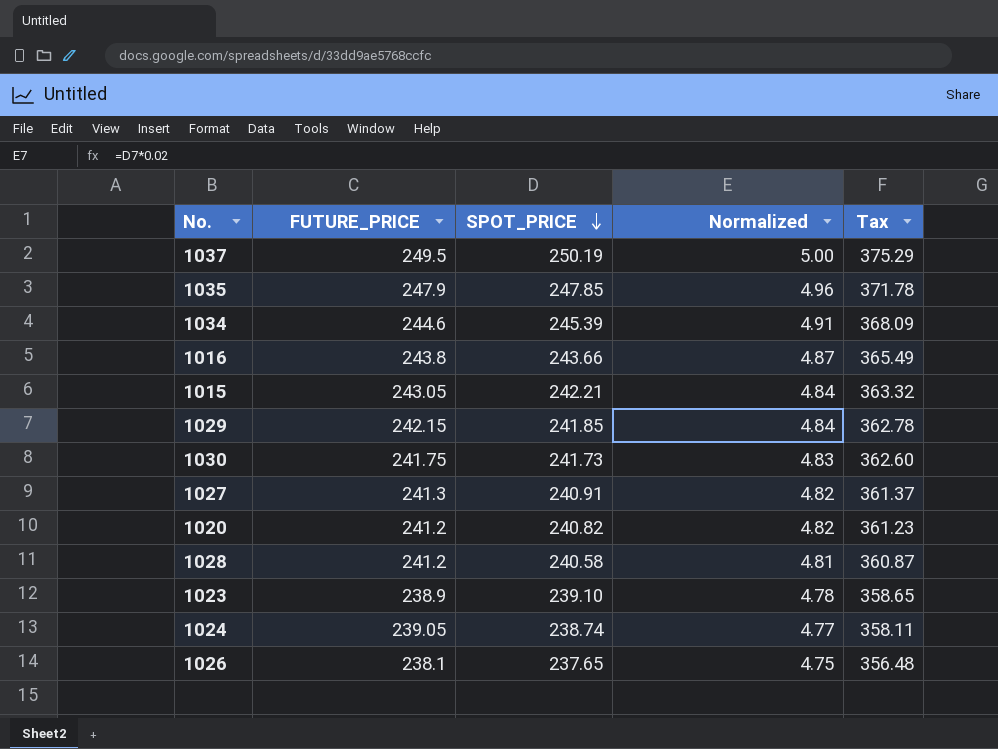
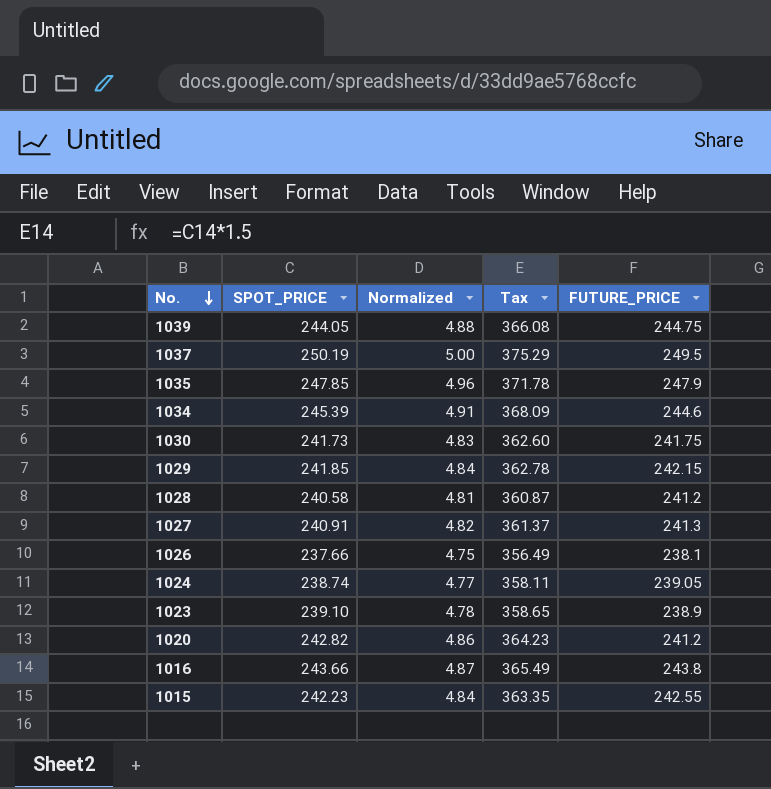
row order: SPOT_PRICE descending -> No. descending
column FUTURE_PRICE | position: 2 -> 5
row 1039: none -> 244.05 | 4.88 | 366.08 | 244.75
1026 | SPOT_PRICE: 237.65 -> 237.66
1026 | Tax: 356.48 -> 356.49
1020 | SPOT_PRICE: 240.82 -> 242.82
1020 | Normalized: 4.82 -> 4.86
1020 | Tax: 361.23 -> 364.23
1015 | SPOT_PRICE: 242.21 -> 242.23
1015 | Tax: 363.32 -> 363.35
1015 | FUTURE_PRICE: 243.05 -> 242.55

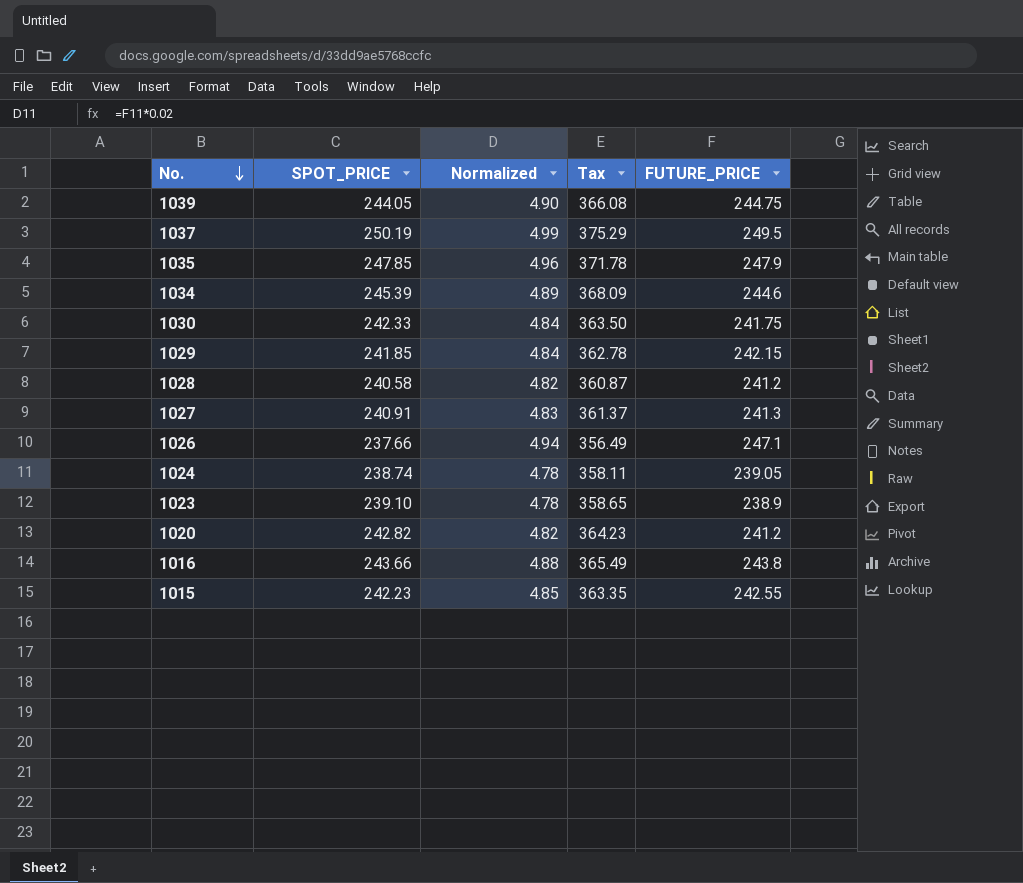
column Normalized | formula: [SPOT_PRICE] * 0.02 -> [FUTURE_PRICE] * 0.02
1030 | SPOT_PRICE: 241.73 -> 242.33
1030 | Tax: 362.60 -> 363.50
1026 | FUTURE_PRICE: 238.1 -> 247.1

